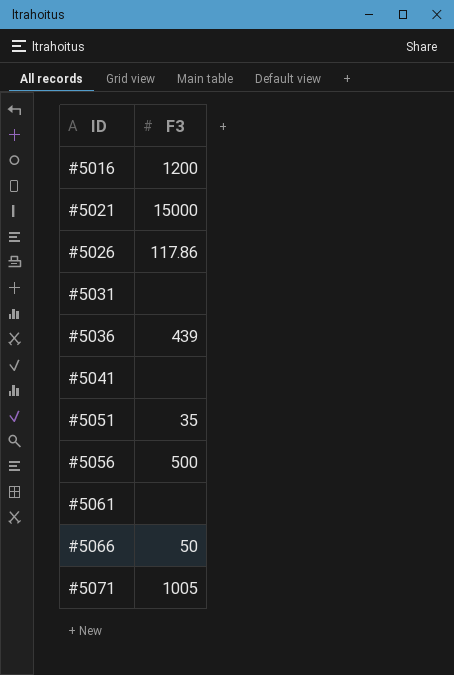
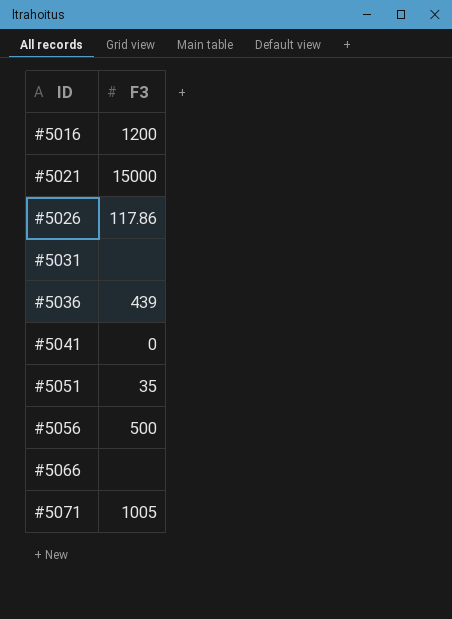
row #5061: none -> none
#5041 | F3: none -> 0
#5066 | F3: 50 -> none

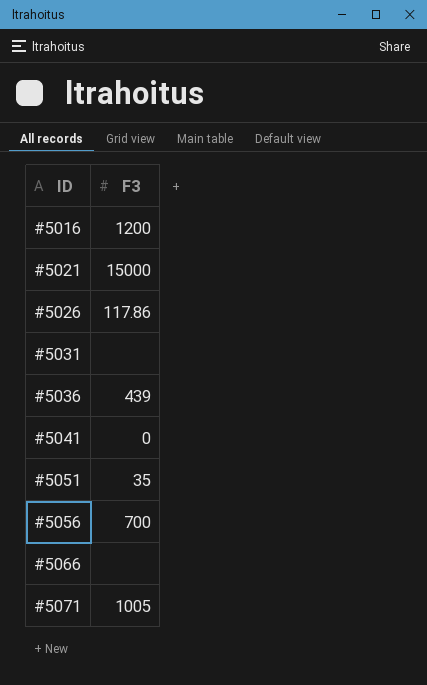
#5056 | F3: 500 -> 700

